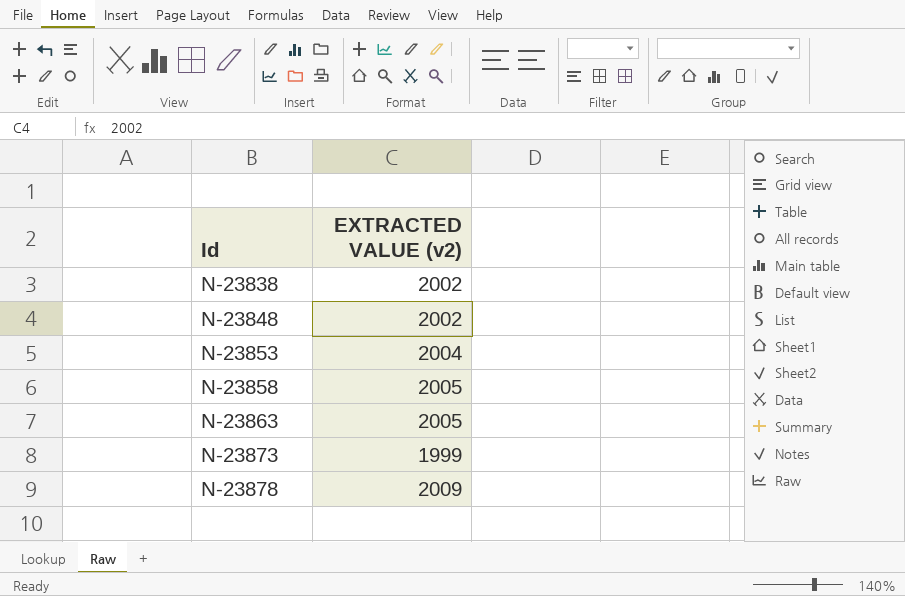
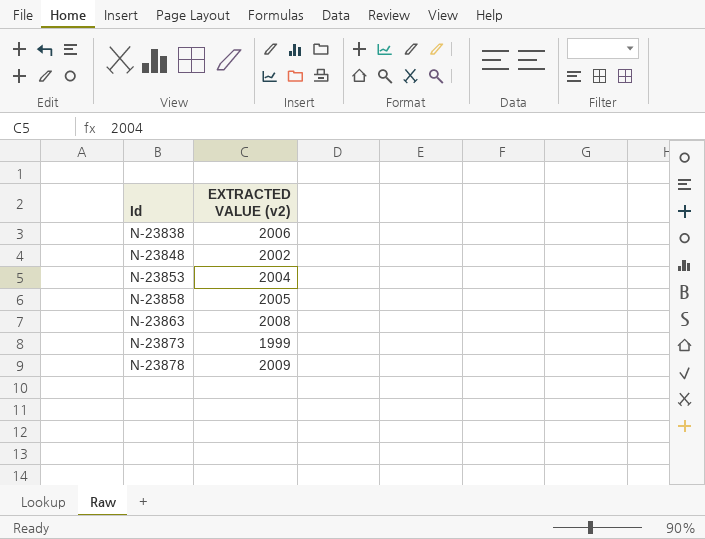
N-23838 | EXTRACTED VALUE (v2): 2002 -> 2006
N-23863 | EXTRACTED VALUE (v2): 2005 -> 2008

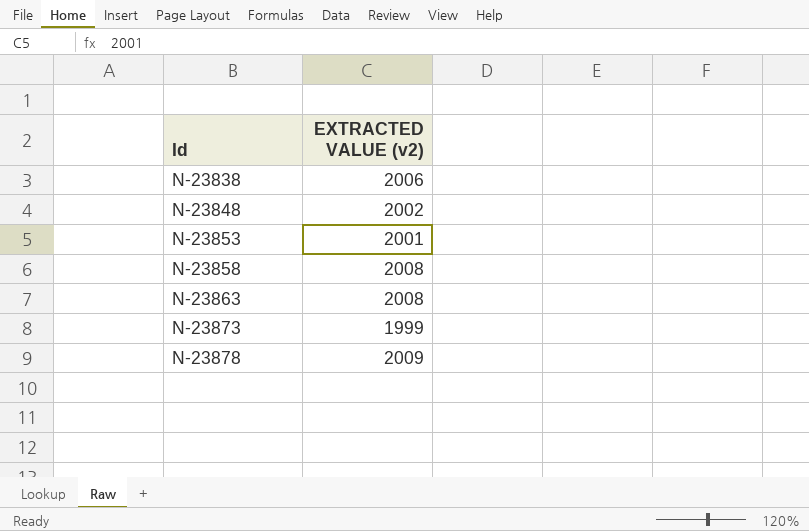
N-23853 | EXTRACTED VALUE (v2): 2004 -> 2001
N-23858 | EXTRACTED VALUE (v2): 2005 -> 2008

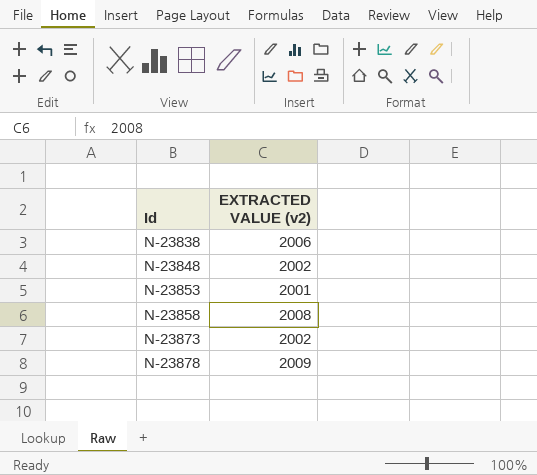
row N-23863: 2008 -> none
N-23873 | EXTRACTED VALUE (v2): 1999 -> 2002

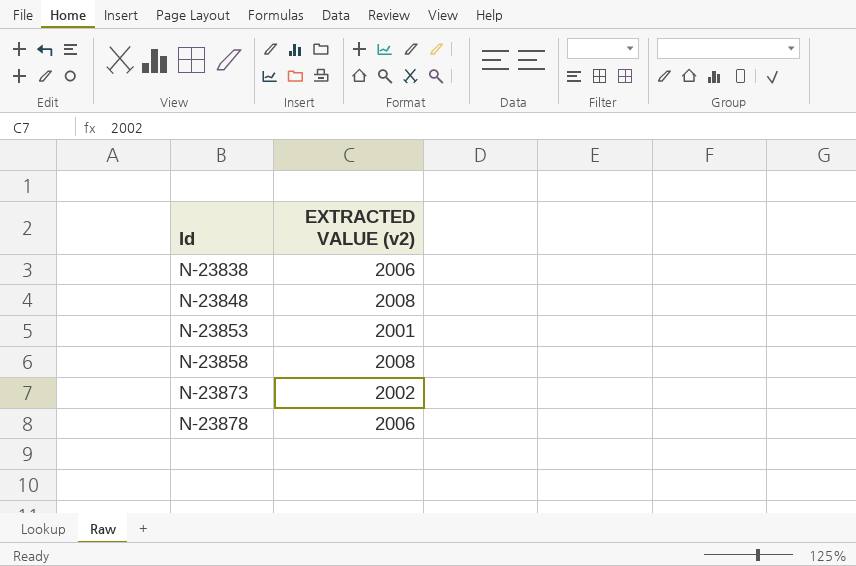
N-23848 | EXTRACTED VALUE (v2): 2002 -> 2008
N-23878 | EXTRACTED VALUE (v2): 2009 -> 2006

